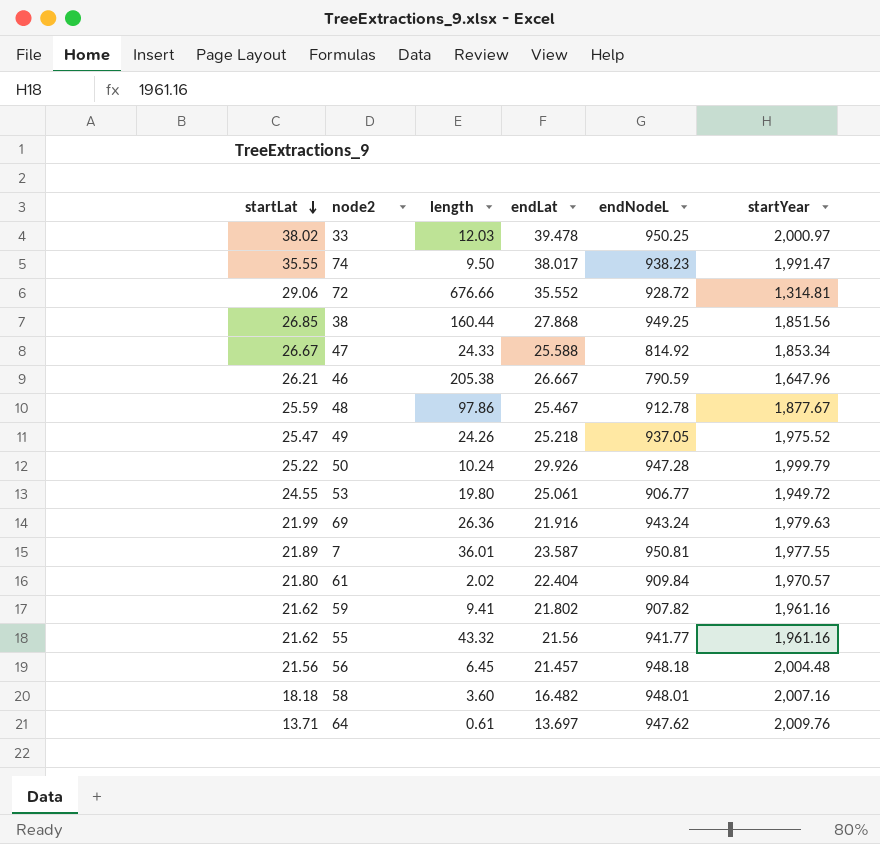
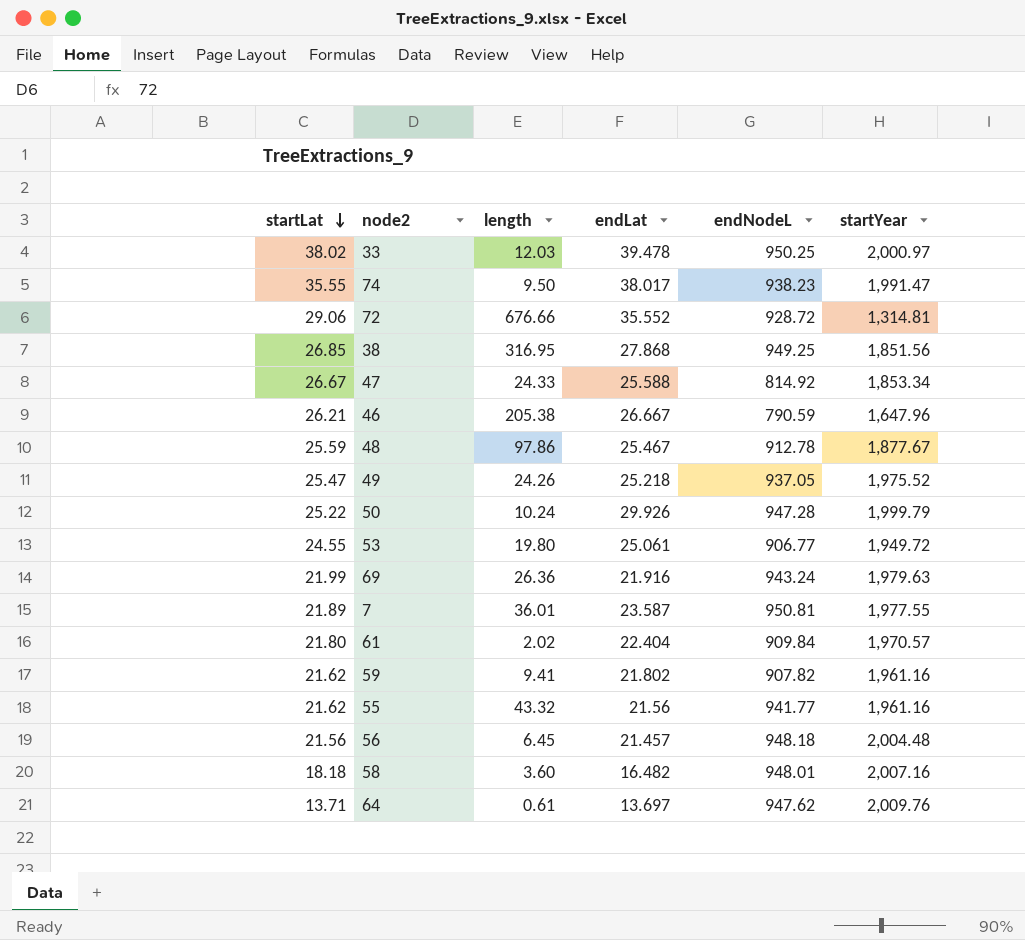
38 | length: 160.44 -> 316.95

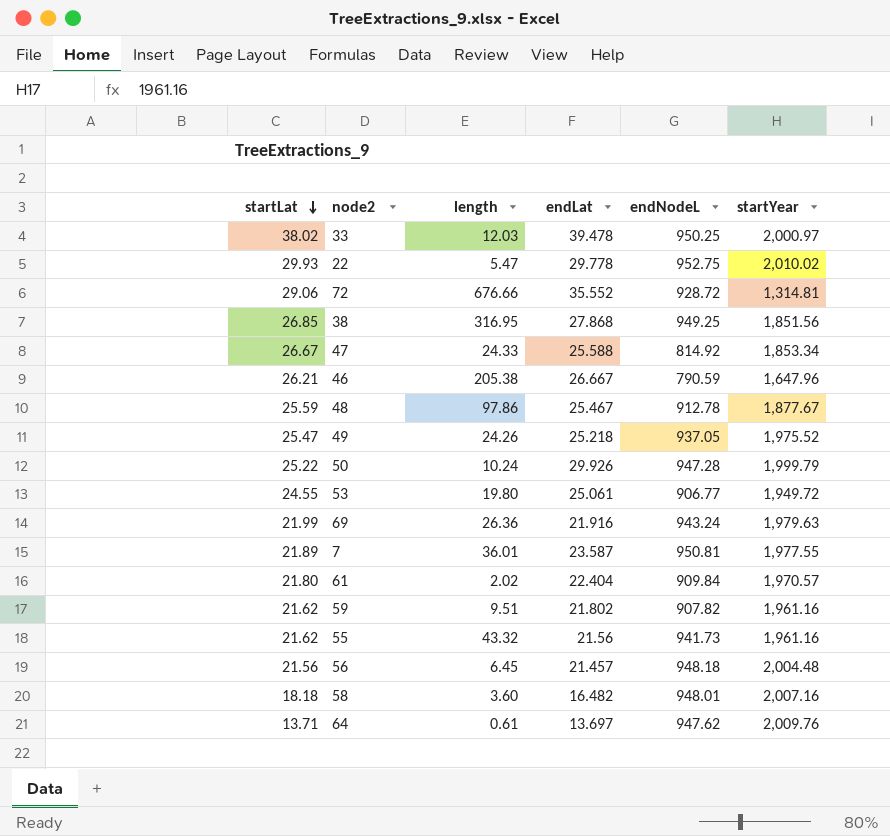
row 74: 35.55 | 9.50 | 38.017 | 938.23 | 1,991.47 -> none
row 22: none -> 29.93 | 5.47 | 29.778 | 952.75 | 2,010.02
59 | length: 9.41 -> 9.51
55 | endNodeL: 941.77 -> 941.73

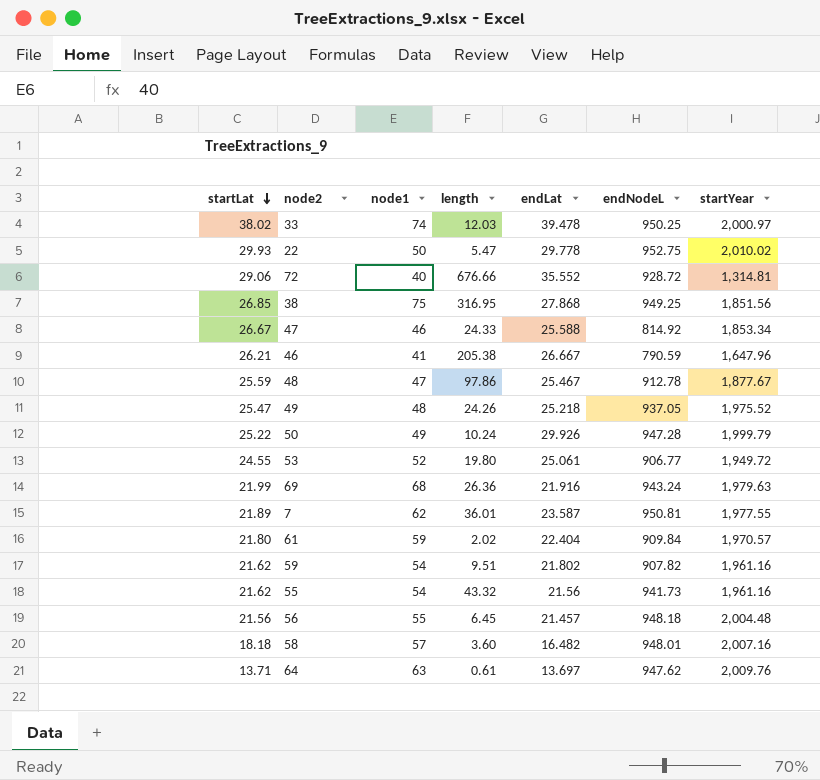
column node1 | position: none -> 3

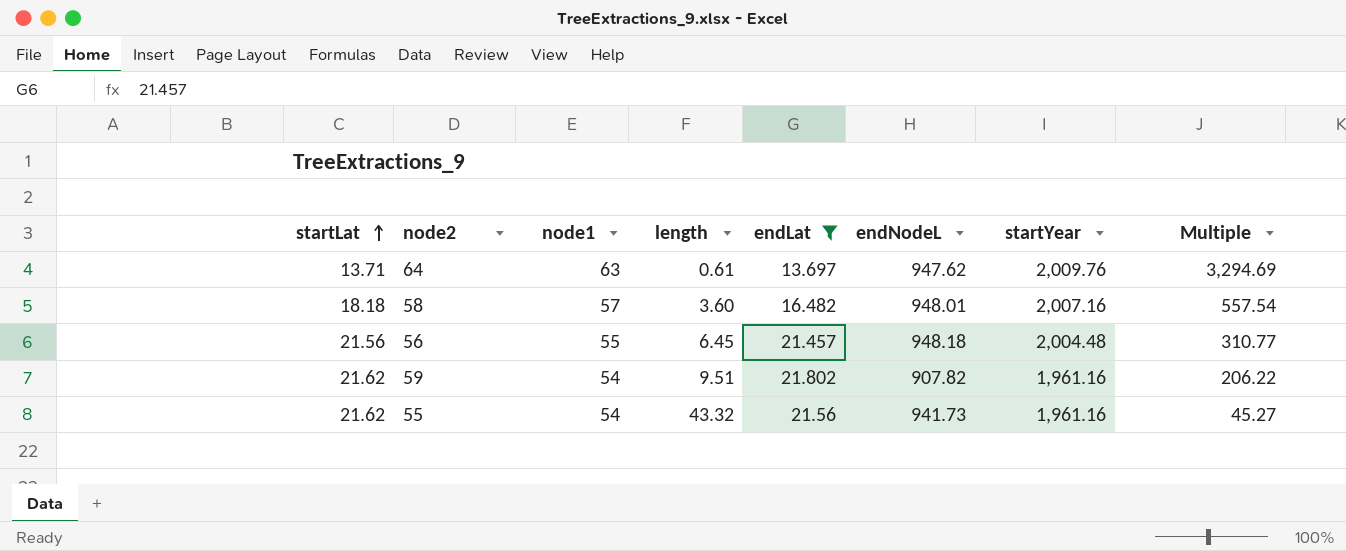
filter: none -> endLat <= 21.802
row order: startLat descending -> startLat ascending
column Multiple | formula: none -> [startYear] / [length]

